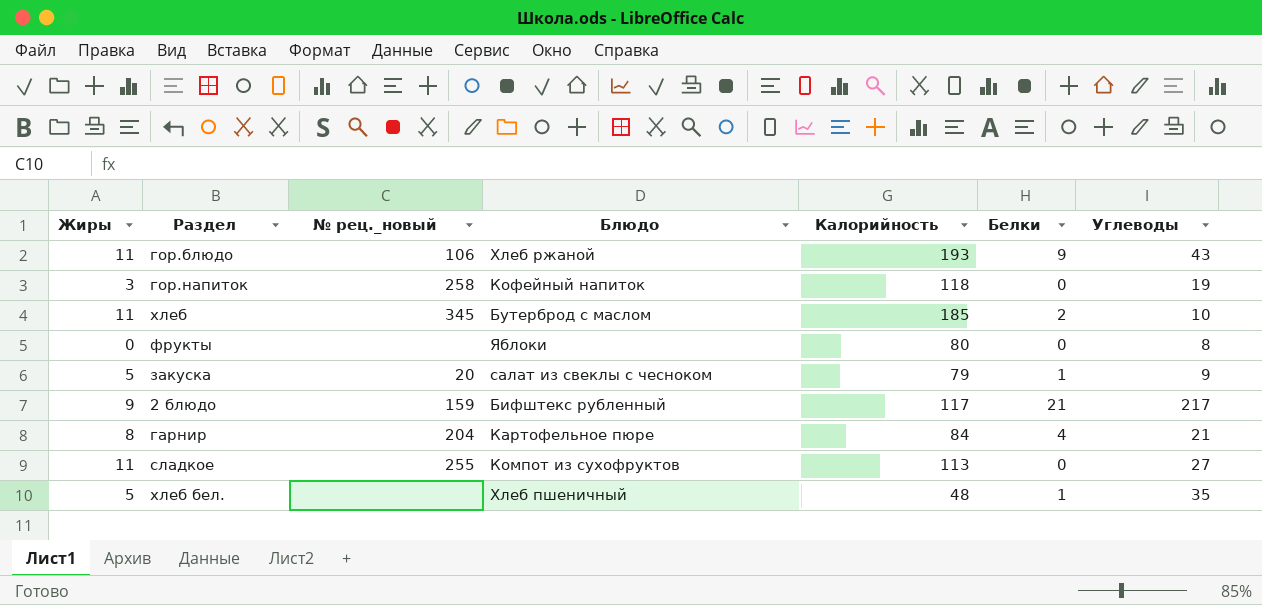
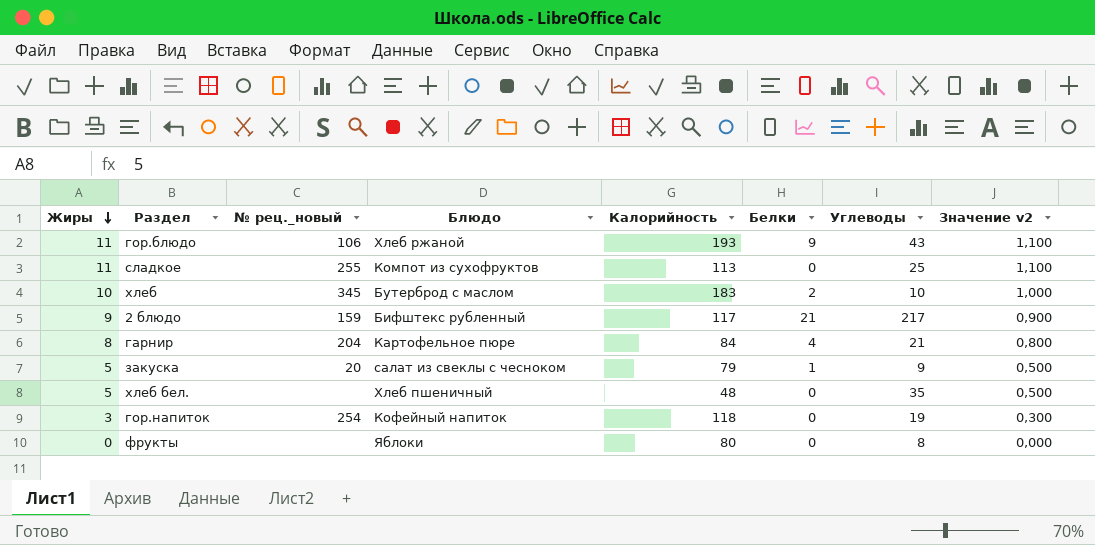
row order: none -> Жиры descending
column Значение v2 | formula: none -> [Жиры] * 0,1
сладкое | Углеводы: 27 -> 25
хлеб | Жиры: 11 -> 10
хлеб | Калорийность: 185 -> 183
хлеб бел. | Белки: 1 -> 0
гор.напиток | № рец._новый: 258 -> 254

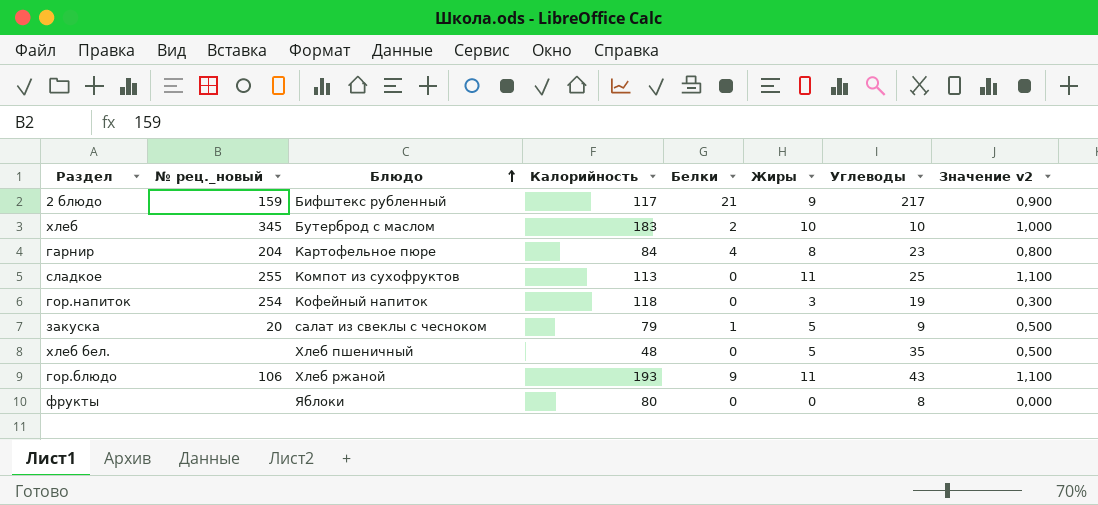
row order: Жиры descending -> Блюдо ascending
column Жиры | position: 1 -> 6
гарнир | Углеводы: 21 -> 23

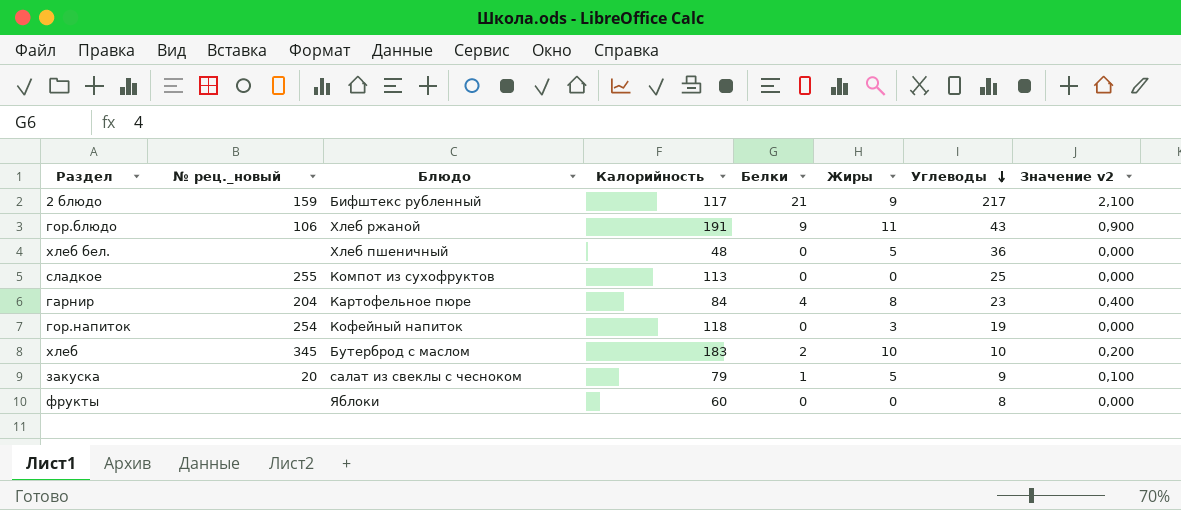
row order: Блюдо ascending -> Углеводы descending
column Значение v2 | formula: [Жиры] * 0,1 -> [Белки] * 0,1
гор.блюдо | Калорийность: 193 -> 191
хлеб бел. | Углеводы: 35 -> 36
сладкое | Жиры: 11 -> 0
фрукты | Калорийность: 80 -> 60

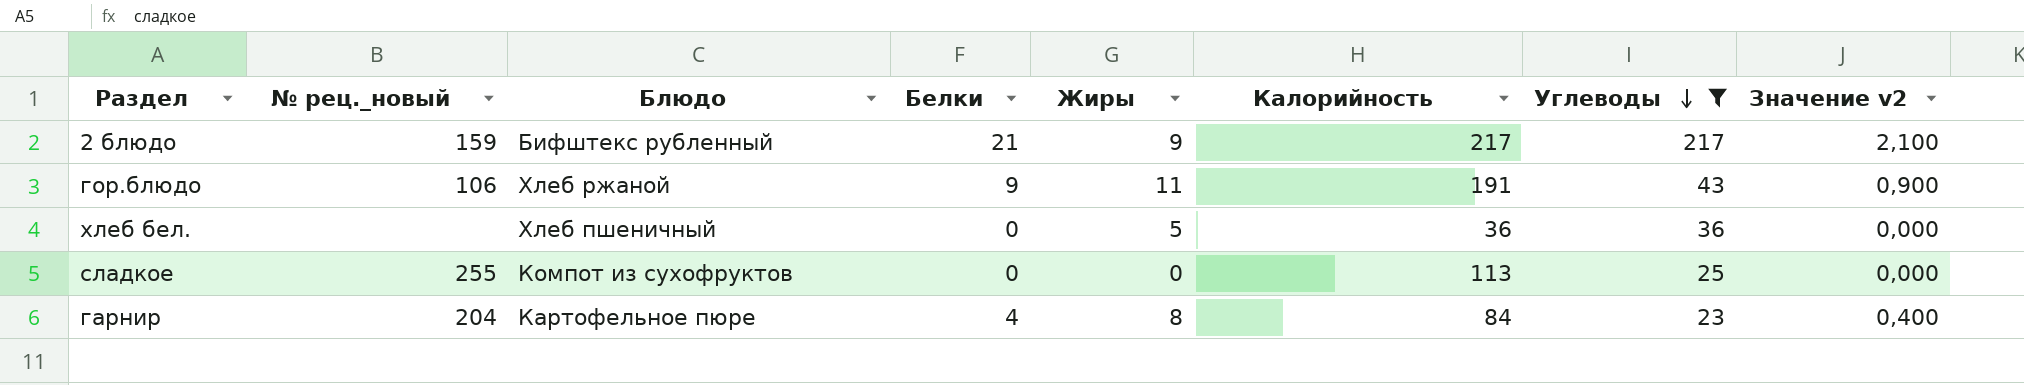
filter: none -> Углеводы >= 23
column Калорийность | position: 4 -> 6
2 блюдо | Калорийность: 117 -> 217
хлеб бел. | Калорийность: 48 -> 36

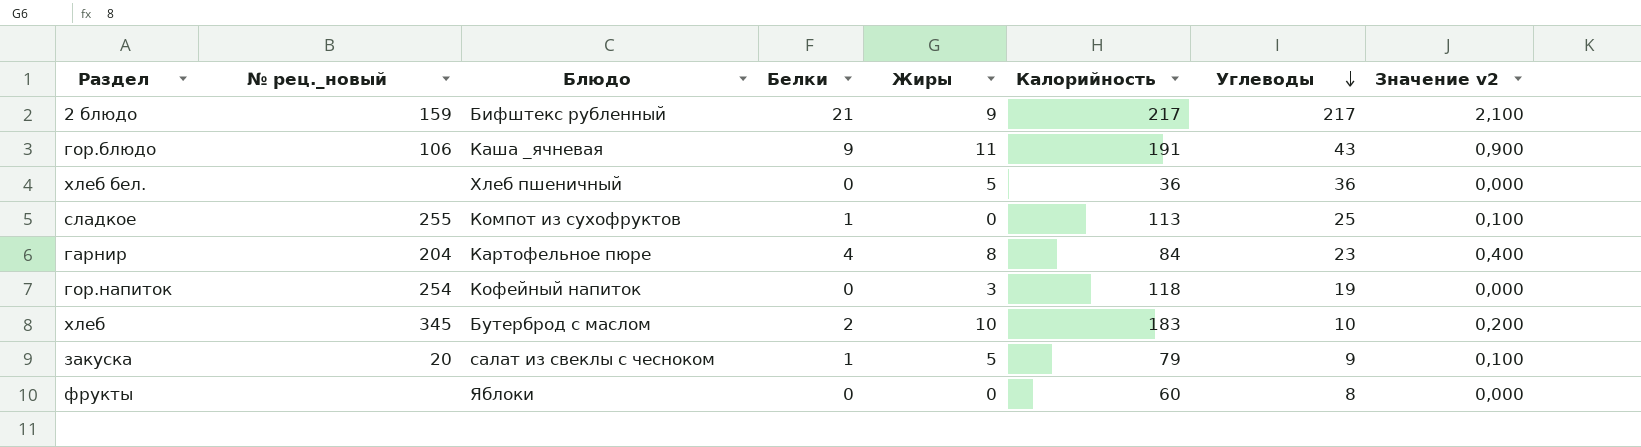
filter: Углеводы >= 23 -> none
гор.блюдо | Блюдо: Хлеб ржаной -> Каша _ячневая
сладкое | Белки: 0 -> 1
сладкое | Значение v2: 0,000 -> 0,100

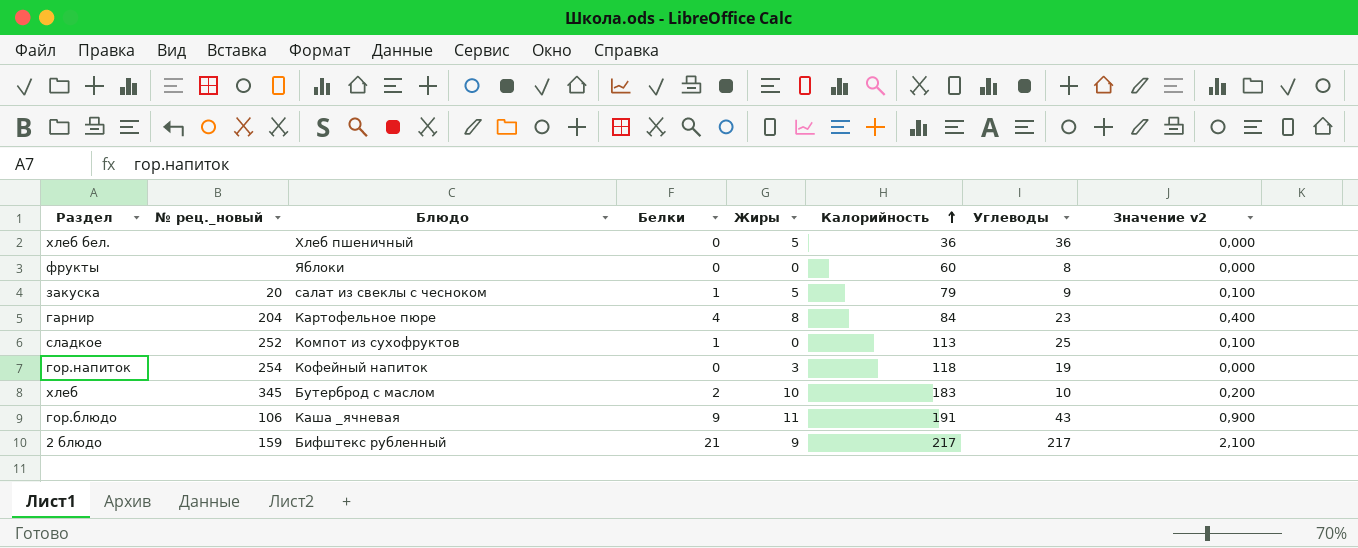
row order: Углеводы descending -> Калорийность ascending
сладкое | № рец._новый: 255 -> 252

